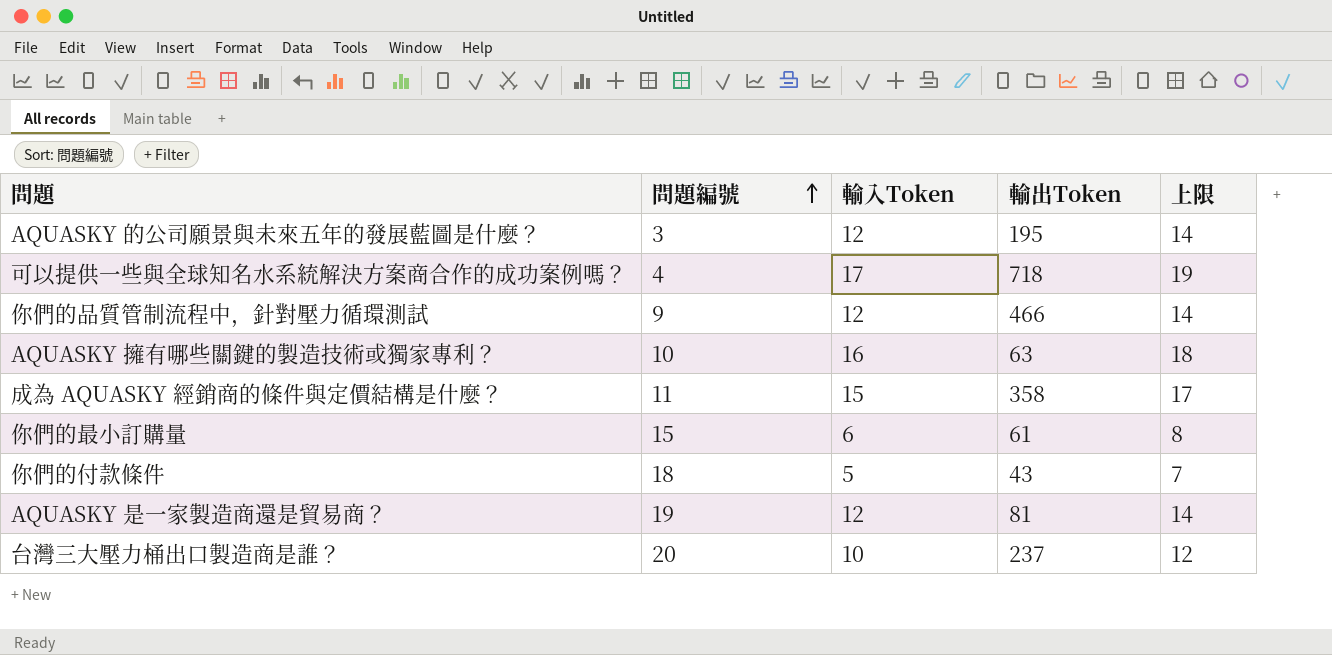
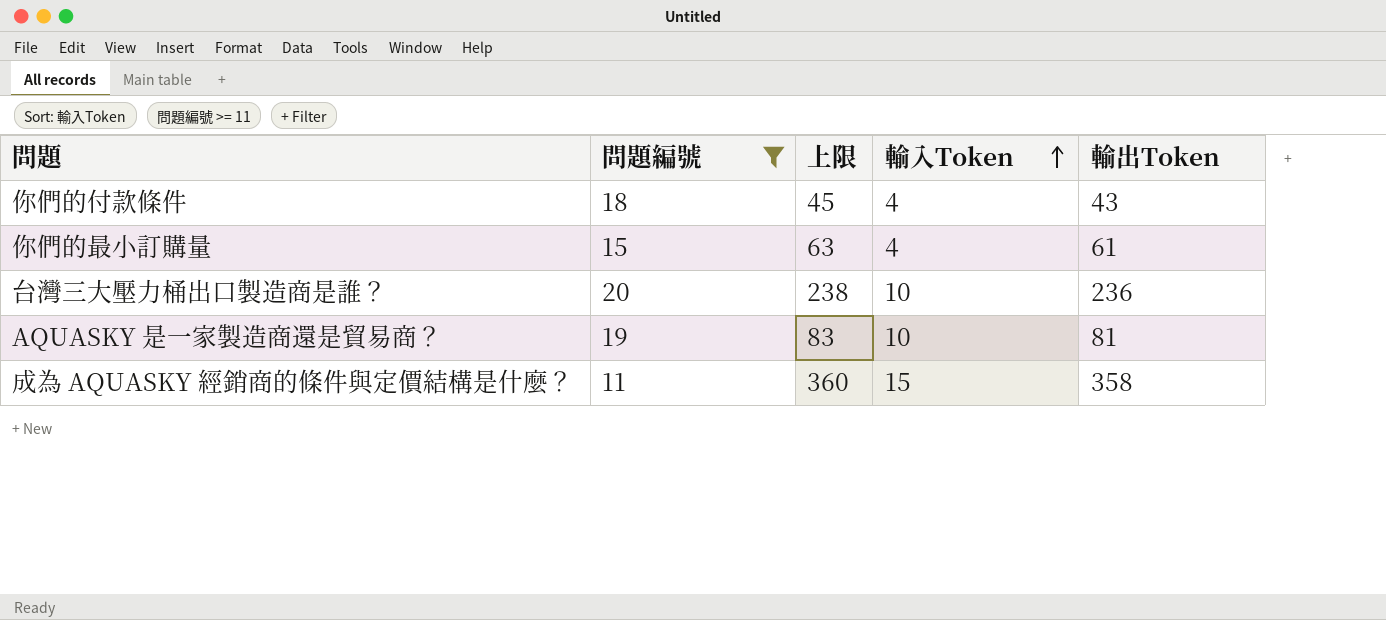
filter: none -> 問題編號 >= 11
row order: 問題編號 ascending -> 輸入Token ascending
column 上限 | formula: [輸入Token] + 2 -> [輸出Token] + 2
column 上限 | position: 5 -> 3
你們的付款條件 | 輸入Token: 5 -> 4
你們的最小訂購量 | 輸入Token: 6 -> 4
台灣三大壓力桶出口製造商是誰？ | 輸出Token: 237 -> 236
AQUASKY 是一家製造商還是貿易商？ | 輸入Token: 12 -> 10

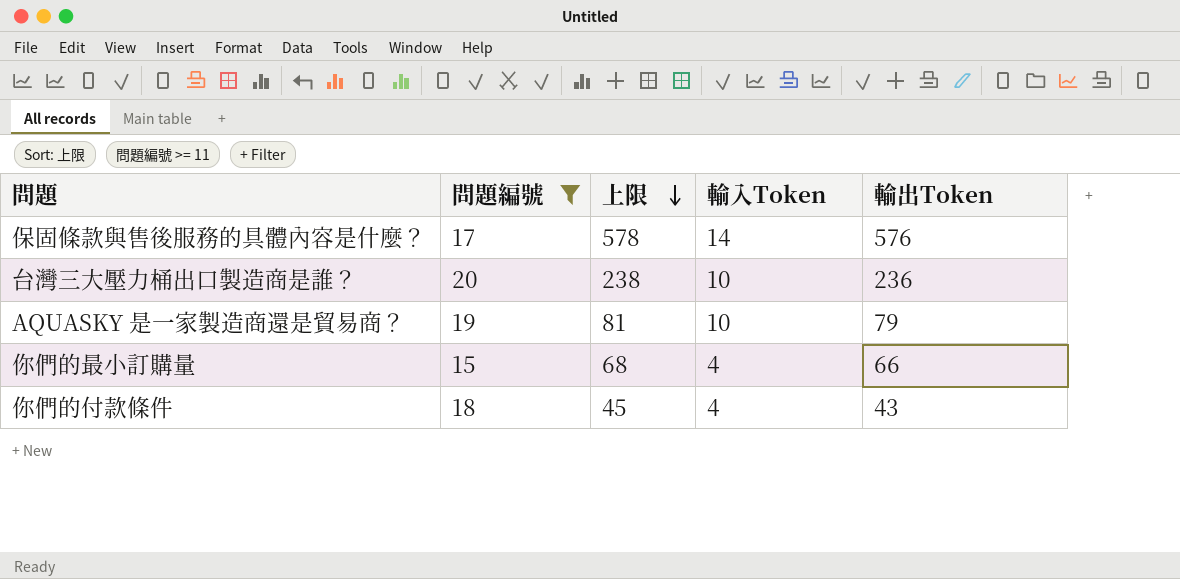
row order: 輸入Token ascending -> 上限 descending
row 成為 AQUASKY 經銷商的條件與定價結構是什麼？: 11 | 360 | 15 | 358 -> none
row 保固條款與售後服務的具體內容是什麼？: none -> 17 | 578 | 14 | 576
AQUASKY 是一家製造商還是貿易商？ | 上限: 83 -> 81
AQUASKY 是一家製造商還是貿易商？ | 輸出Token: 81 -> 79
你們的最小訂購量 | 上限: 63 -> 68
你們的最小訂購量 | 輸出Token: 61 -> 66

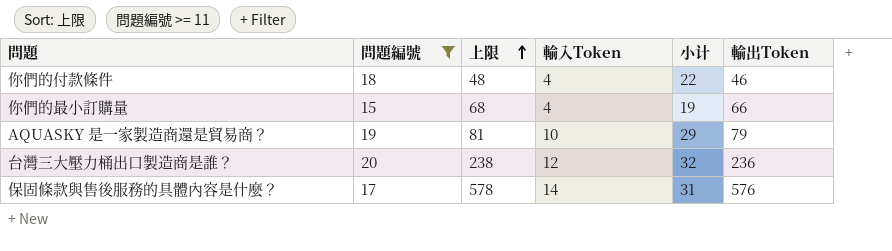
row order: 上限 descending -> 上限 ascending
column 小计 | formula: none -> [問題編號] + [輸入Token]
你們的付款條件 | 上限: 45 -> 48
你們的付款條件 | 輸出Token: 43 -> 46
台灣三大壓力桶出口製造商是誰？ | 輸入Token: 10 -> 12

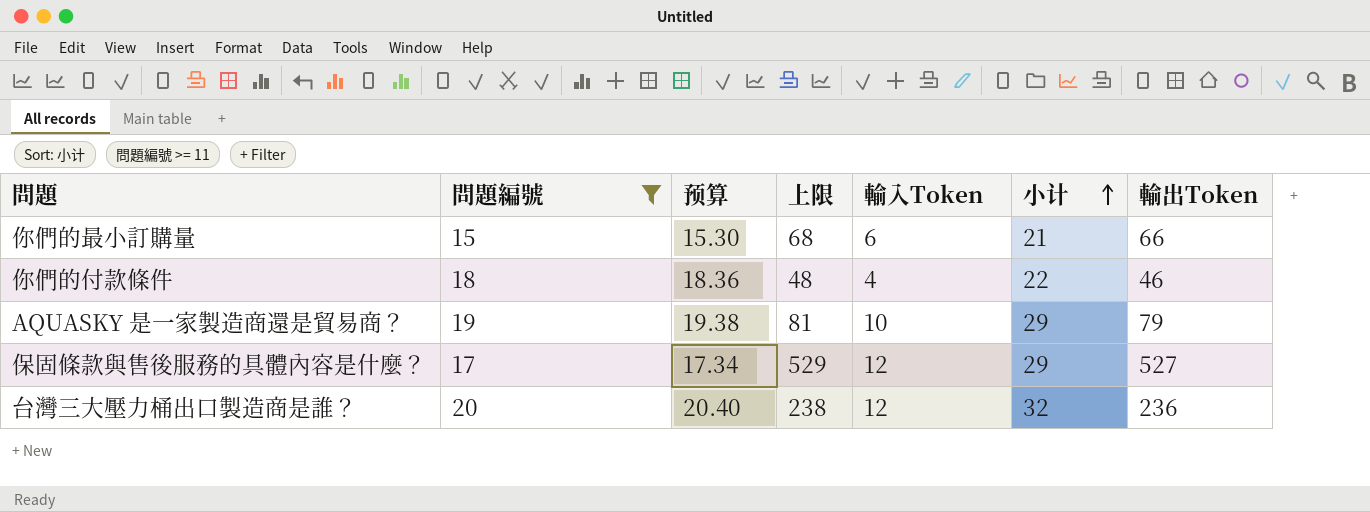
row order: 上限 ascending -> 小计 ascending
column 预算 | formula: none -> [問題編號] * 1.02
你們的最小訂購量 | 輸入Token: 4 -> 6
你們的最小訂購量 | 小计: 19 -> 21
保固條款與售後服務的具體內容是什麼？ | 上限: 578 -> 529
保固條款與售後服務的具體內容是什麼？ | 輸入Token: 14 -> 12
保固條款與售後服務的具體內容是什麼？ | 小计: 31 -> 29
保固條款與售後服務的具體內容是什麼？ | 輸出Token: 576 -> 527

